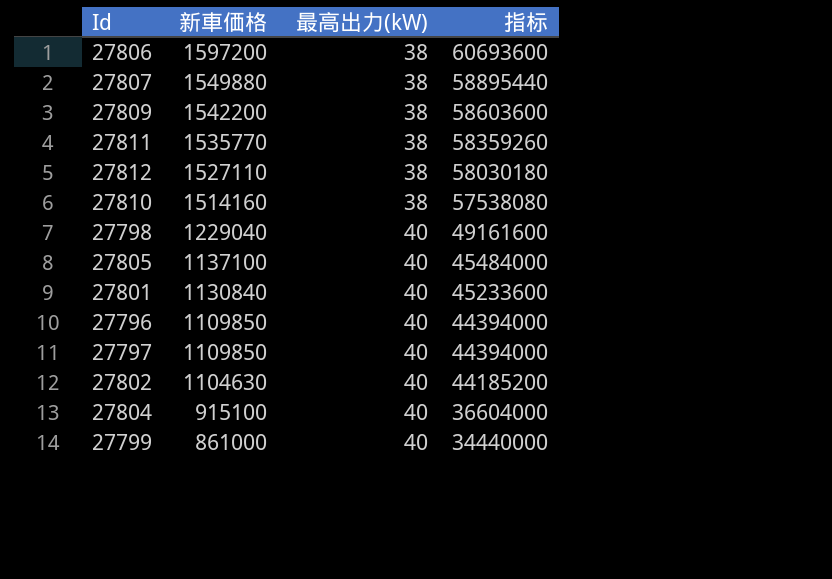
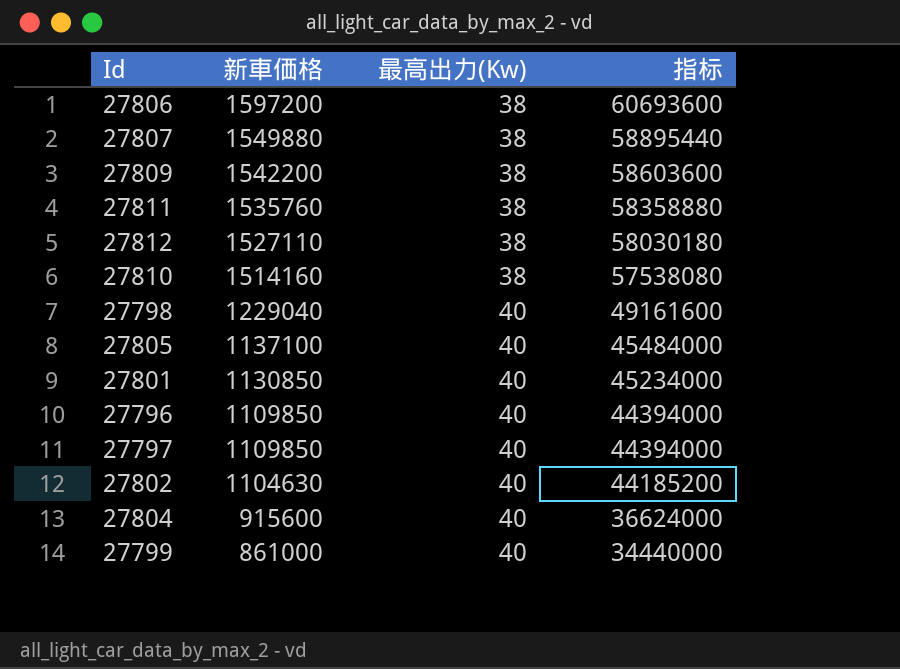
column name: 最高出力(kW) -> 最高出力(Kw)
27811 | 新車価格: 1535770 -> 1535760
27811 | 指标: 58359260 -> 58358880
27801 | 新車価格: 1130840 -> 1130850
27801 | 指标: 45233600 -> 45234000
27804 | 新車価格: 915100 -> 915600
27804 | 指标: 36604000 -> 36624000

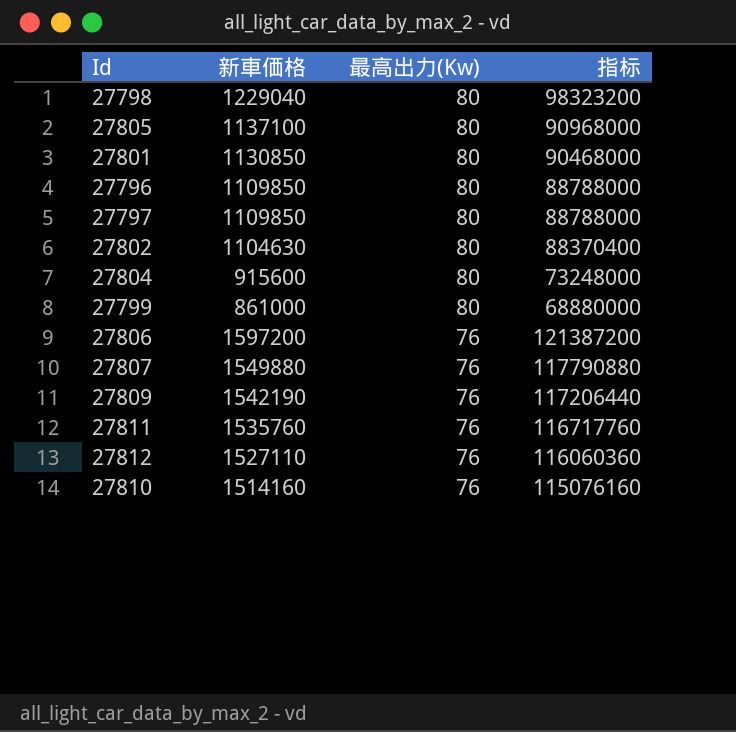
row order: 新車価格 descending -> 最高出力(Kw) descending
27798 | 最高出力(Kw): 40 -> 80
27798 | 指标: 49161600 -> 98323200
27805 | 最高出力(Kw): 40 -> 80
27805 | 指标: 45484000 -> 90968000
27801 | 最高出力(Kw): 40 -> 80
27801 | 指标: 45234000 -> 90468000
27796 | 最高出力(Kw): 40 -> 80
27796 | 指标: 44394000 -> 88788000
27797 | 最高出力(Kw): 40 -> 80
27797 | 指标: 44394000 -> 88788000
27802 | 最高出力(Kw): 40 -> 80
27802 | 指标: 44185200 -> 88370400
27804 | 最高出力(Kw): 40 -> 80
27804 | 指标: 36624000 -> 73248000
27799 | 最高出力(Kw): 40 -> 80
27799 | 指标: 34440000 -> 68880000
27806 | 最高出力(Kw): 38 -> 76
27806 | 指标: 60693600 -> 121387200
27807 | 最高出力(Kw): 38 -> 76
27807 | 指标: 58895440 -> 117790880
27809 | 新車価格: 1542200 -> 1542190
27809 | 最高出力(Kw): 38 -> 76
27809 | 指标: 58603600 -> 117206440
27811 | 最高出力(Kw): 38 -> 76
27811 | 指标: 58358880 -> 116717760
27812 | 最高出力(Kw): 38 -> 76
27812 | 指标: 58030180 -> 116060360
27810 | 最高出力(Kw): 38 -> 76
27810 | 指标: 57538080 -> 115076160

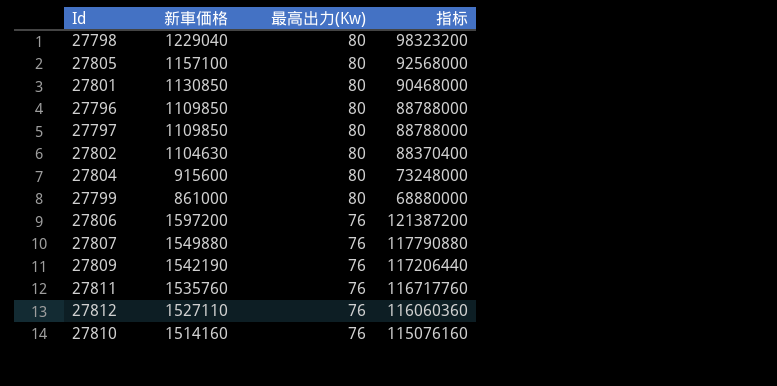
27805 | 新車価格: 1137100 -> 1157100
27805 | 指标: 90968000 -> 92568000

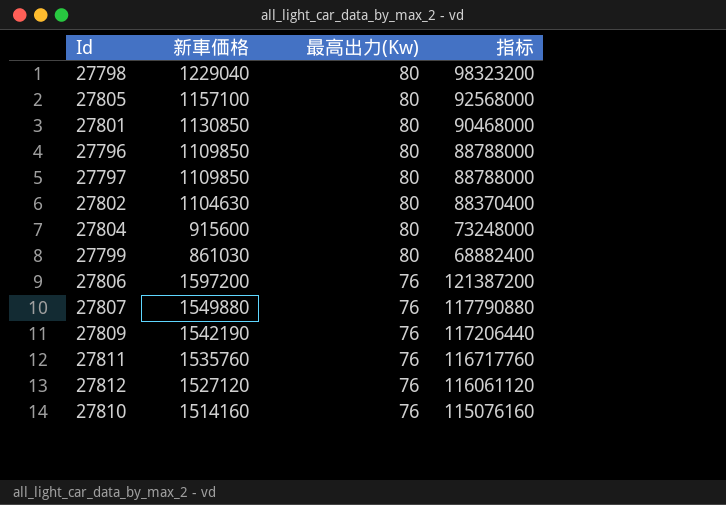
27799 | 新車価格: 861000 -> 861030
27799 | 指标: 68880000 -> 68882400
27812 | 新車価格: 1527110 -> 1527120
27812 | 指标: 116060360 -> 116061120

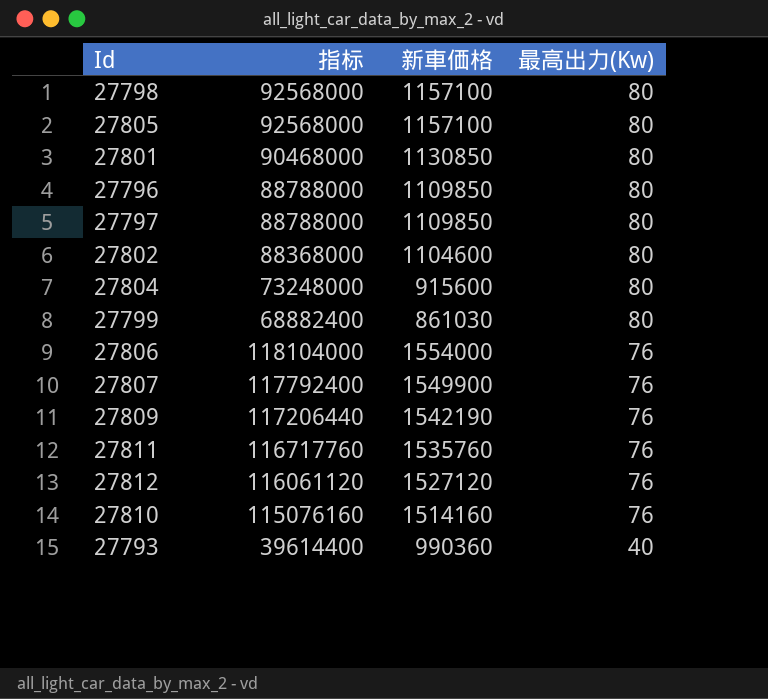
column 指标 | position: 4 -> 2
27798 | 指标: 98323200 -> 92568000
27798 | 新車価格: 1229040 -> 1157100
27802 | 指标: 88370400 -> 88368000
27802 | 新車価格: 1104630 -> 1104600
27806 | 指标: 121387200 -> 118104000
27806 | 新車価格: 1597200 -> 1554000
27807 | 指标: 117790880 -> 117792400
27807 | 新車価格: 1549880 -> 1549900
row 27793: none -> 39614400 | 990360 | 40

